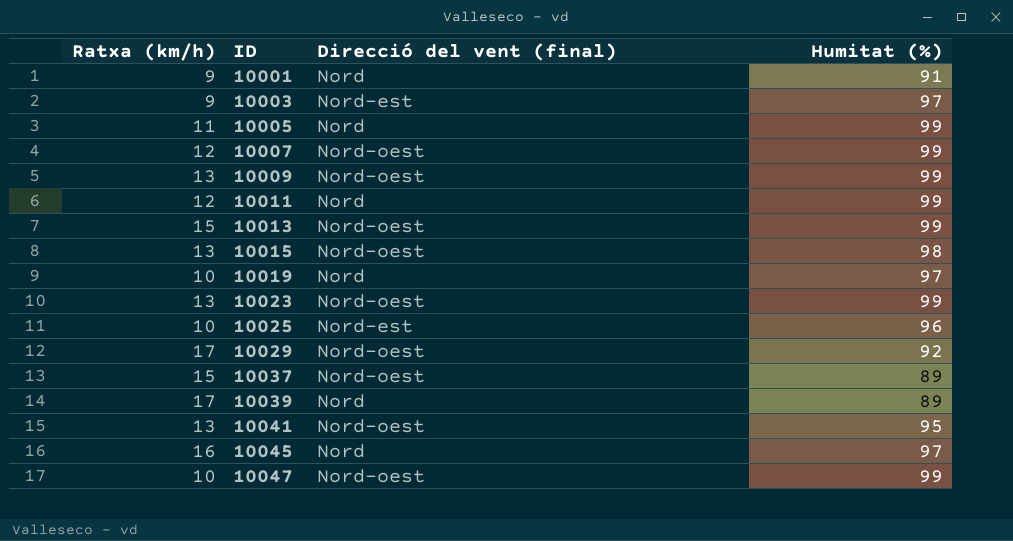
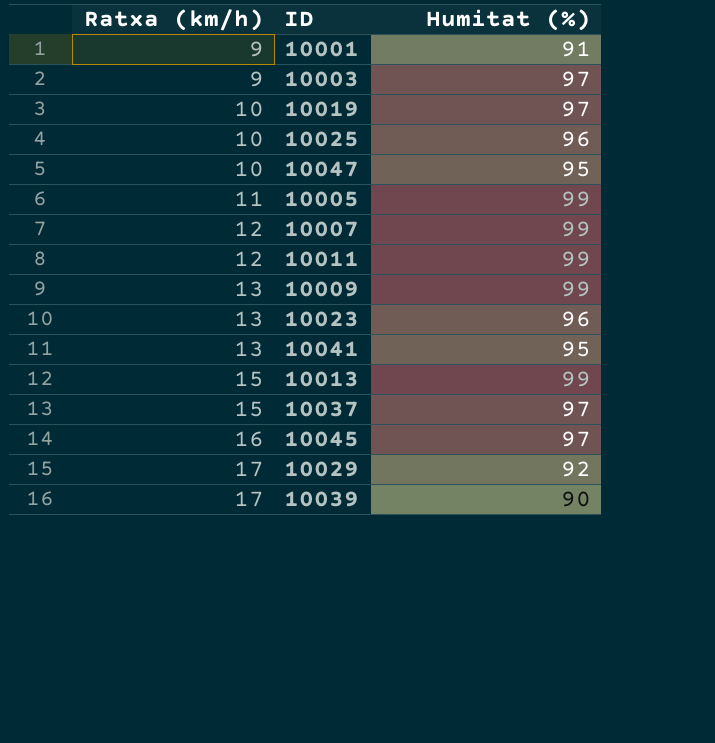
row order: ID ascending -> Ratxa (km/h) ascending
column Direcció del vent (final) | position: 3 -> none
row 10015: 13 | Nord-oest | 98 -> none
10047 | Humitat (%): 99 -> 95
10023 | Humitat (%): 99 -> 96
10037 | Humitat (%): 89 -> 97
10039 | Humitat (%): 89 -> 90

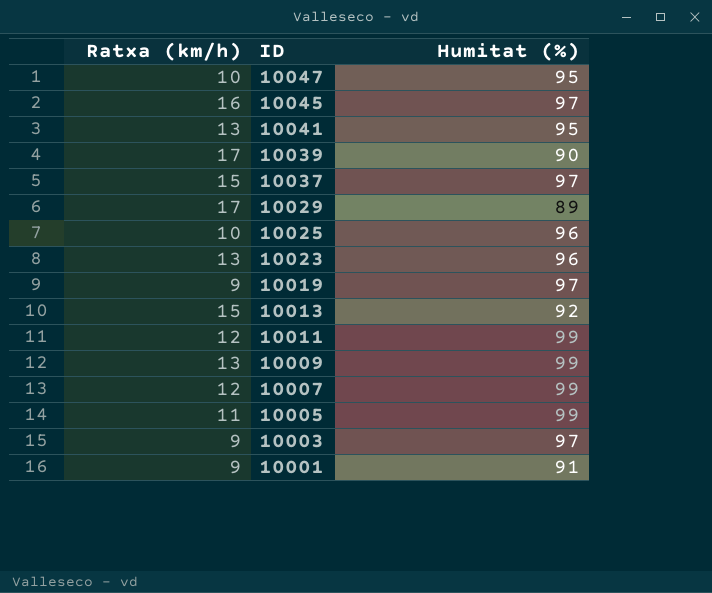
row order: Ratxa (km/h) ascending -> ID descending
10029 | Humitat (%): 92 -> 89
10019 | Ratxa (km/h): 10 -> 9
10013 | Humitat (%): 99 -> 92

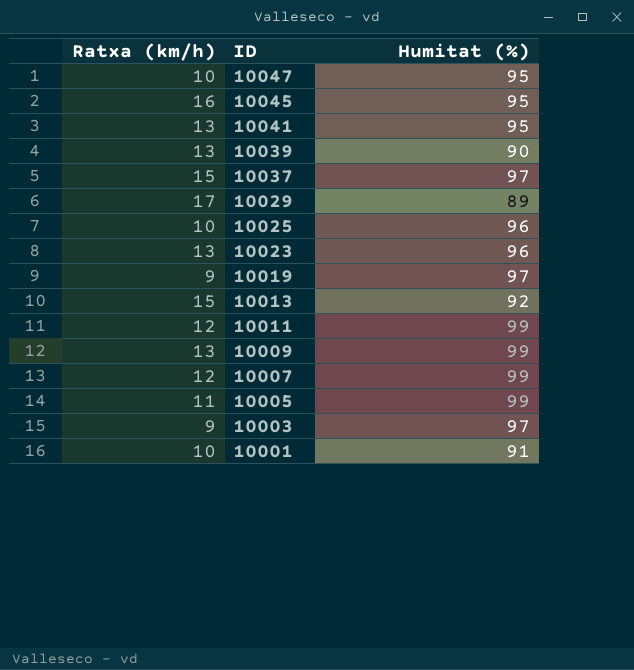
10045 | Humitat (%): 97 -> 95
10039 | Ratxa (km/h): 17 -> 13
10001 | Ratxa (km/h): 9 -> 10

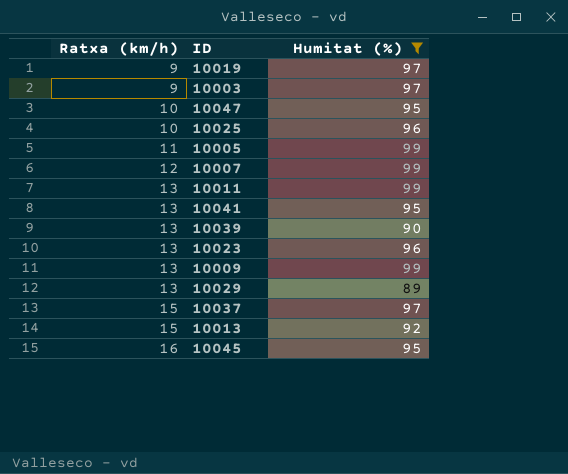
filter: none -> Humitat (%) != 91
row order: ID descending -> Ratxa (km/h) ascending
10011 | Ratxa (km/h): 12 -> 13
10029 | Ratxa (km/h): 17 -> 13

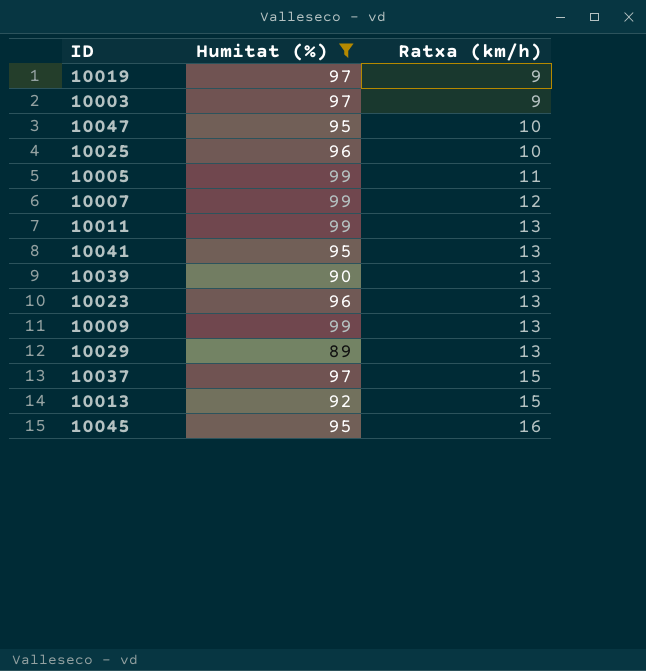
column Ratxa (km/h) | position: 1 -> 3

